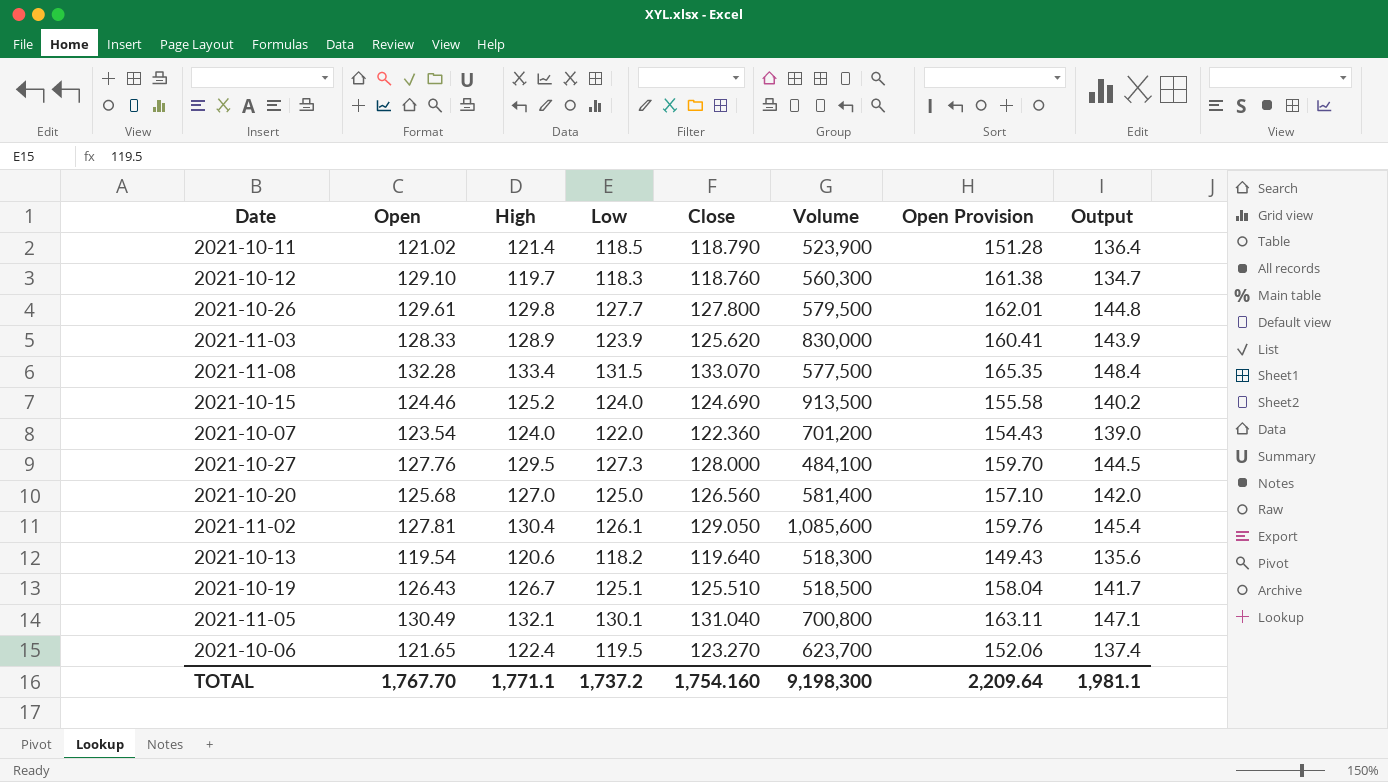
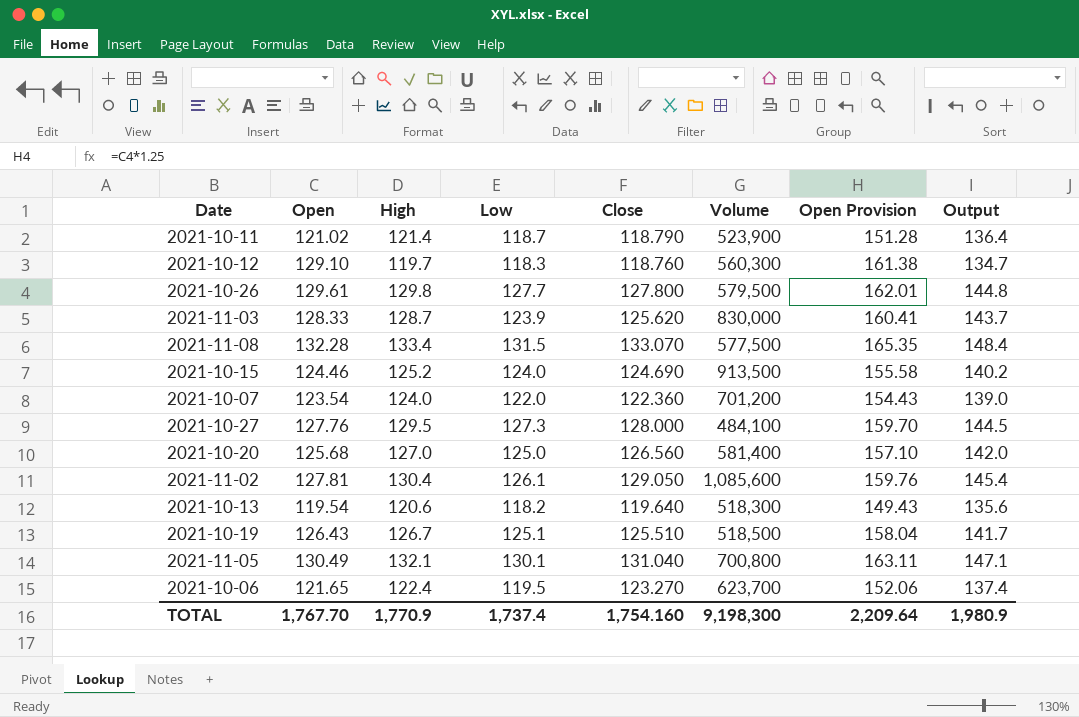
2021-10-11 | Low: 118.5 -> 118.7
2021-11-03 | High: 128.9 -> 128.7
2021-11-03 | Output: 143.9 -> 143.7
TOTAL | High: 1,771.1 -> 1,770.9
TOTAL | Low: 1,737.2 -> 1,737.4
TOTAL | Output: 1,981.1 -> 1,980.9

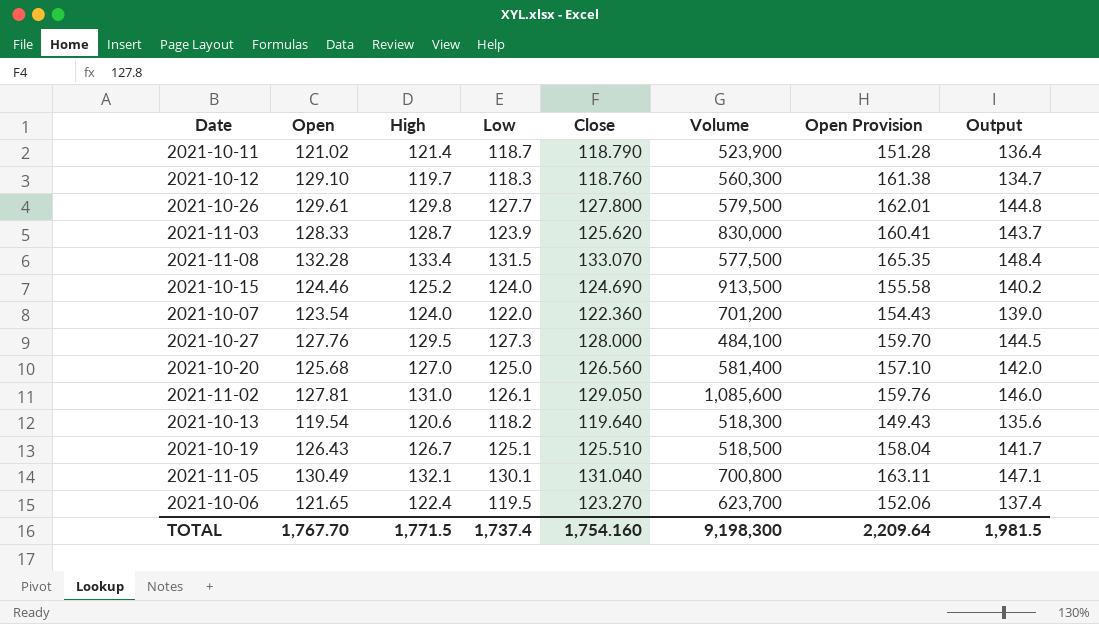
2021-11-02 | High: 130.4 -> 131.0
2021-11-02 | Output: 145.4 -> 146.0
TOTAL | High: 1,770.9 -> 1,771.5
TOTAL | Output: 1,980.9 -> 1,981.5

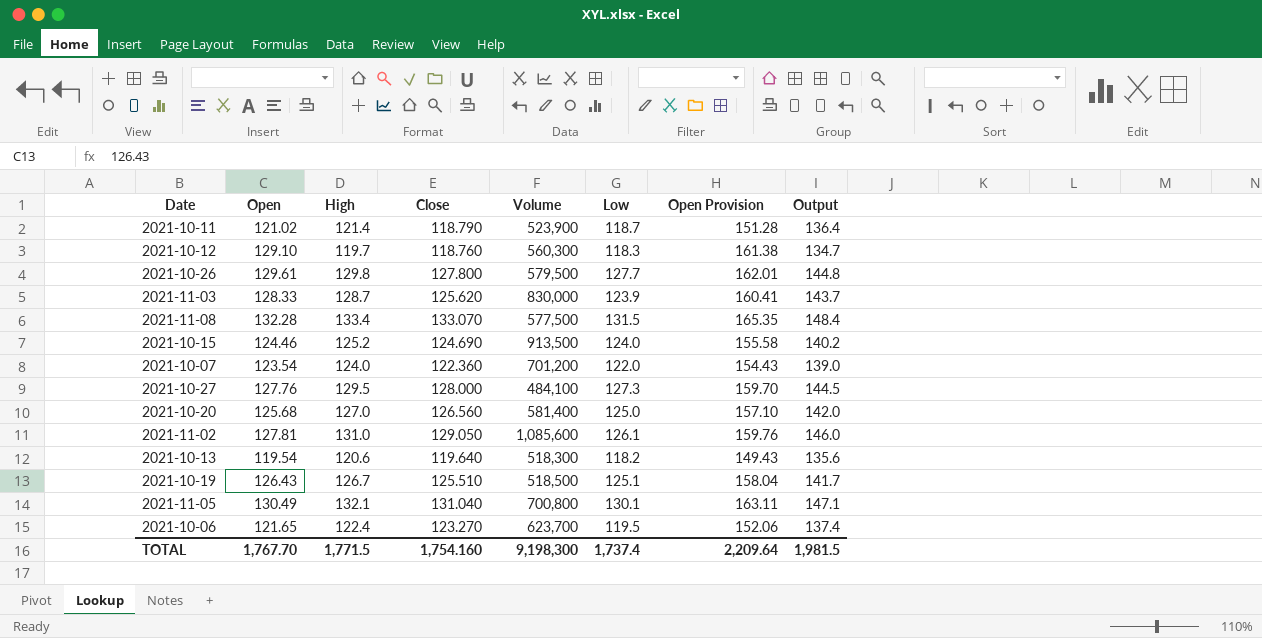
column Low | position: 4 -> 6

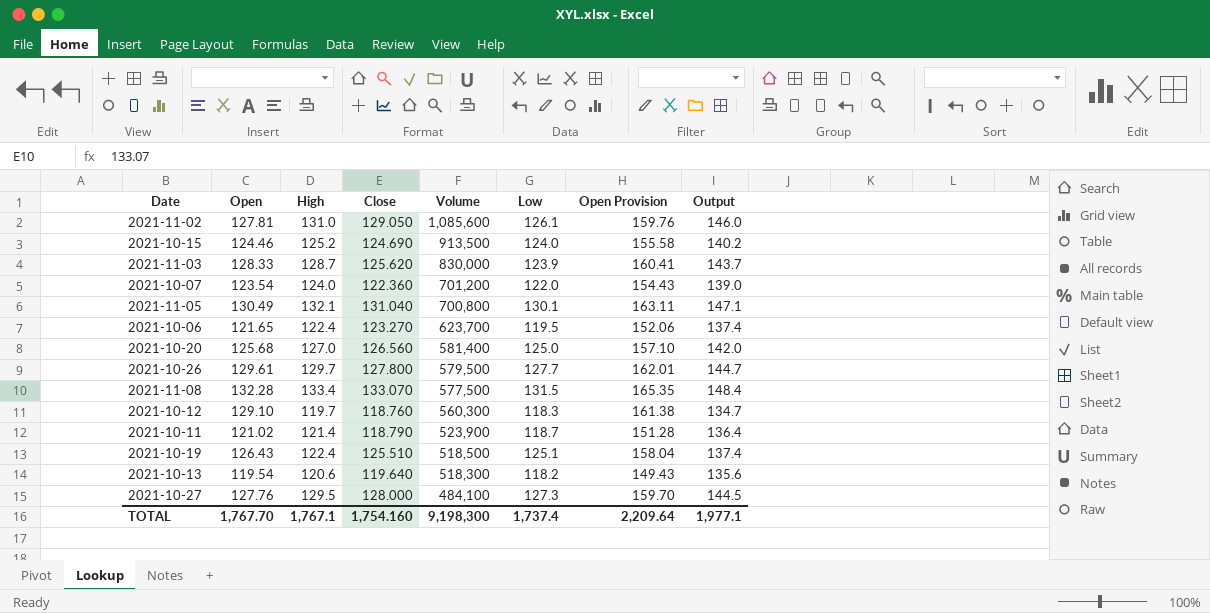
row order: none -> Volume descending
2021-10-26 | High: 129.8 -> 129.7
2021-10-26 | Output: 144.8 -> 144.7
2021-10-19 | High: 126.7 -> 122.4
2021-10-19 | Output: 141.7 -> 137.4
TOTAL | High: 1,771.5 -> 1,767.1
TOTAL | Output: 1,981.5 -> 1,977.1

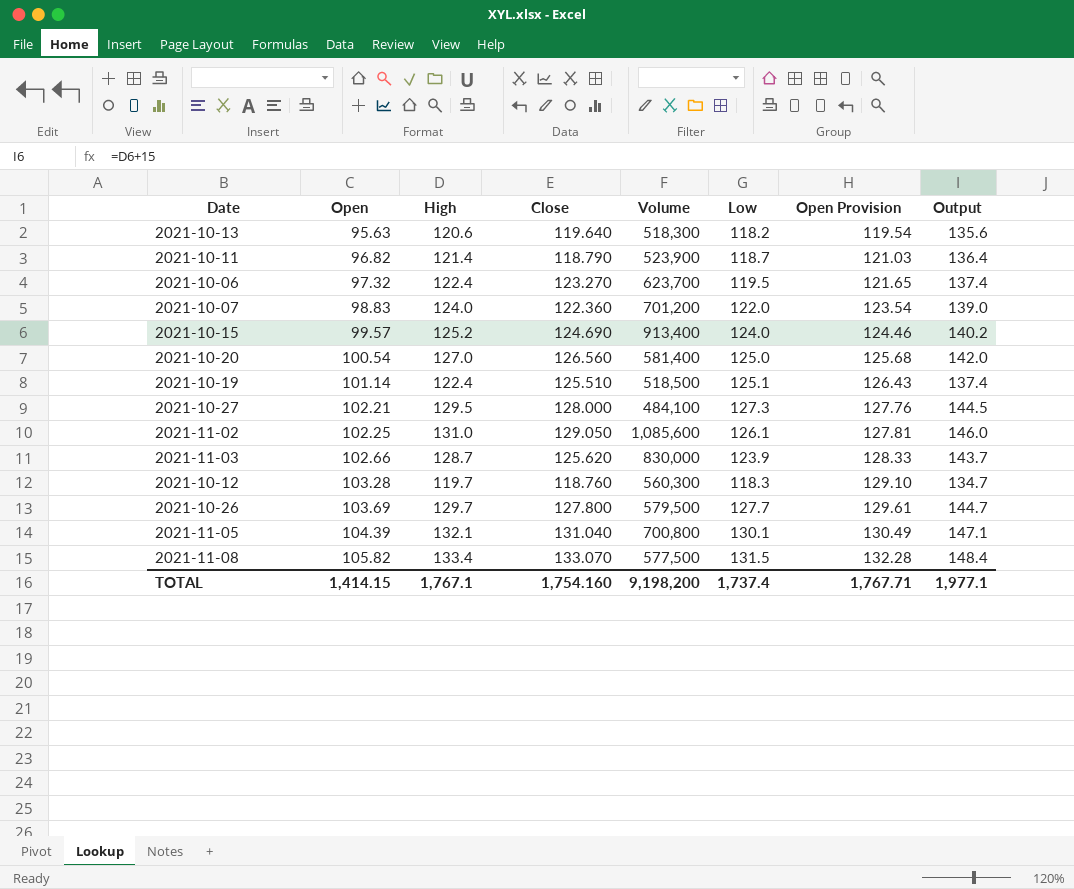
row order: Volume descending -> Open ascending
2021-10-13 | Open: 119.54 -> 95.63
2021-10-13 | Open Provision: 149.43 -> 119.54
2021-10-11 | Open: 121.02 -> 96.82
2021-10-11 | Open Provision: 151.28 -> 121.03
2021-10-06 | Open: 121.65 -> 97.32
2021-10-06 | Open Provision: 152.06 -> 121.65
2021-10-07 | Open: 123.54 -> 98.83
2021-10-07 | Open Provision: 154.43 -> 123.54
2021-10-15 | Open: 124.46 -> 99.57
2021-10-15 | Volume: 913,500 -> 913,400
2021-10-15 | Open Provision: 155.58 -> 124.46
2021-10-20 | Open: 125.68 -> 100.54
2021-10-20 | Open Provision: 157.10 -> 125.68
2021-10-19 | Open: 126.43 -> 101.14
2021-10-19 | Open Provision: 158.04 -> 126.43
2021-10-27 | Open: 127.76 -> 102.21
2021-10-27 | Open Provision: 159.70 -> 127.76
2021-11-02 | Open: 127.81 -> 102.25
2021-11-02 | Open Provision: 159.76 -> 127.81
2021-11-03 | Open: 128.33 -> 102.66
2021-11-03 | Open Provision: 160.41 -> 128.33
2021-10-12 | Open: 129.10 -> 103.28
2021-10-12 | Open Provision: 161.38 -> 129.10
2021-10-26 | Open: 129.61 -> 103.69
2021-10-26 | Open Provision: 162.01 -> 129.61
2021-11-05 | Open: 130.49 -> 104.39
2021-11-05 | Open Provision: 163.11 -> 130.49
2021-11-08 | Open: 132.28 -> 105.82
2021-11-08 | Open Provision: 165.35 -> 132.28
TOTAL | Open: 1,767.70 -> 1,414.15
TOTAL | Volume: 9,198,300 -> 9,198,200
TOTAL | Open Provision: 2,209.64 -> 1,767.71

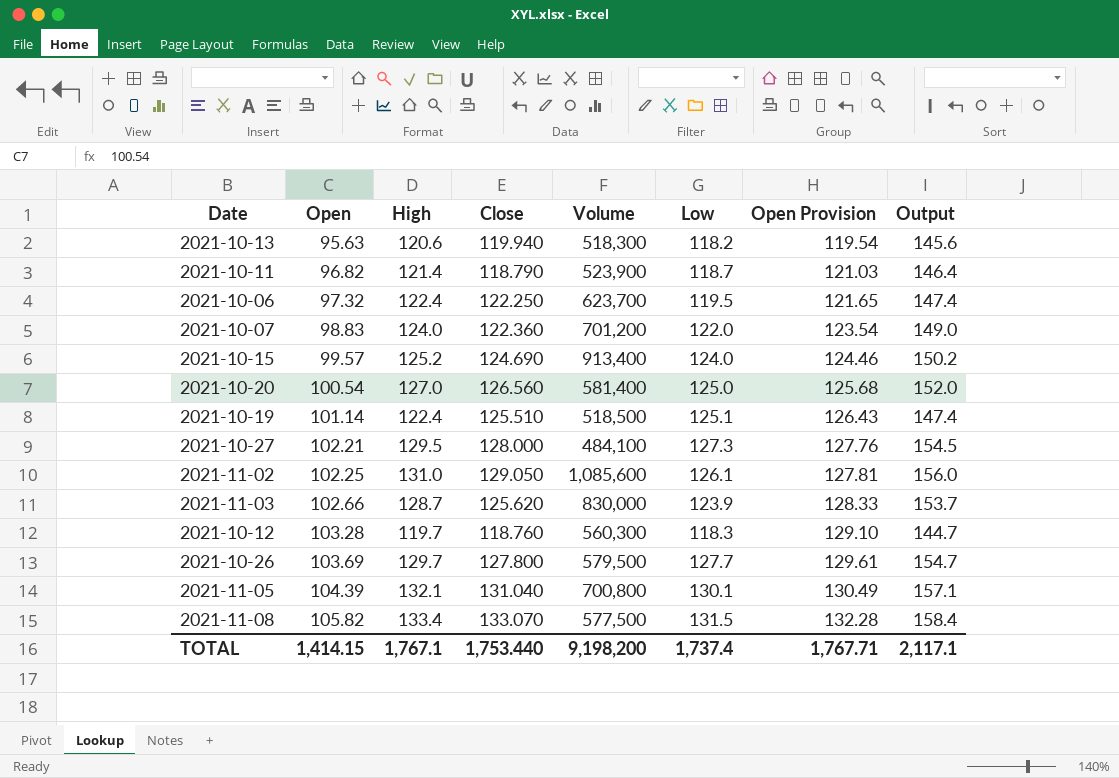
column Output | formula: [High] + 15 -> [High] + 25
2021-10-13 | Close: 119.640 -> 119.940
2021-10-06 | Close: 123.270 -> 122.250
TOTAL | Close: 1,754.160 -> 1,753.440
TOTAL | Output: 1,977.1 -> 2,117.1

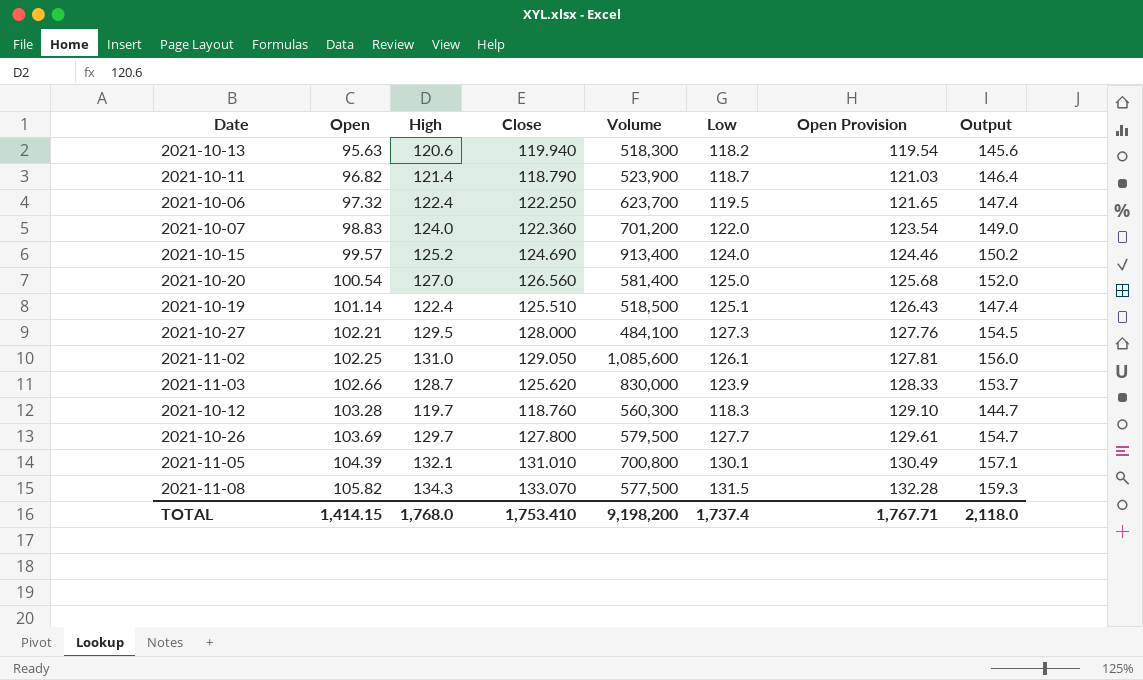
2021-11-05 | Close: 131.040 -> 131.010
2021-11-08 | High: 133.4 -> 134.3
2021-11-08 | Output: 158.4 -> 159.3
TOTAL | High: 1,767.1 -> 1,768.0
TOTAL | Close: 1,753.440 -> 1,753.410
TOTAL | Output: 2,117.1 -> 2,118.0

